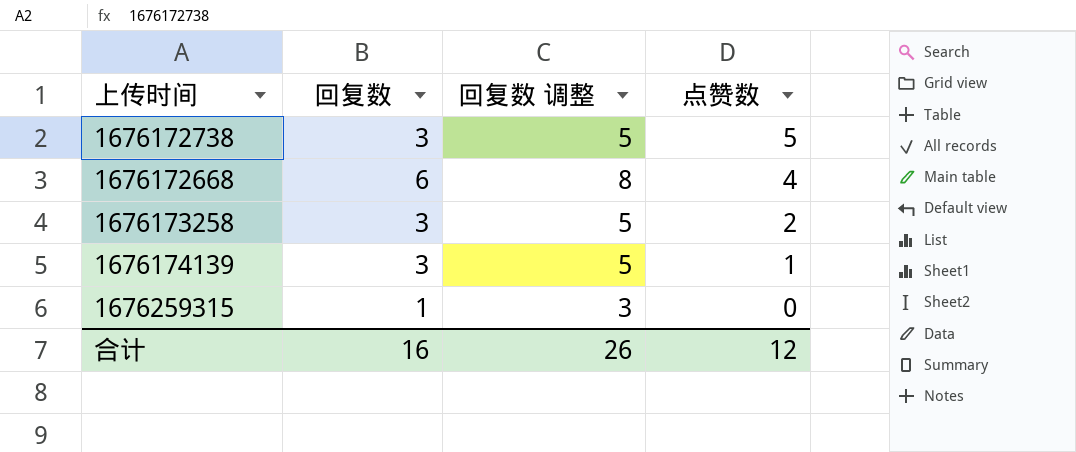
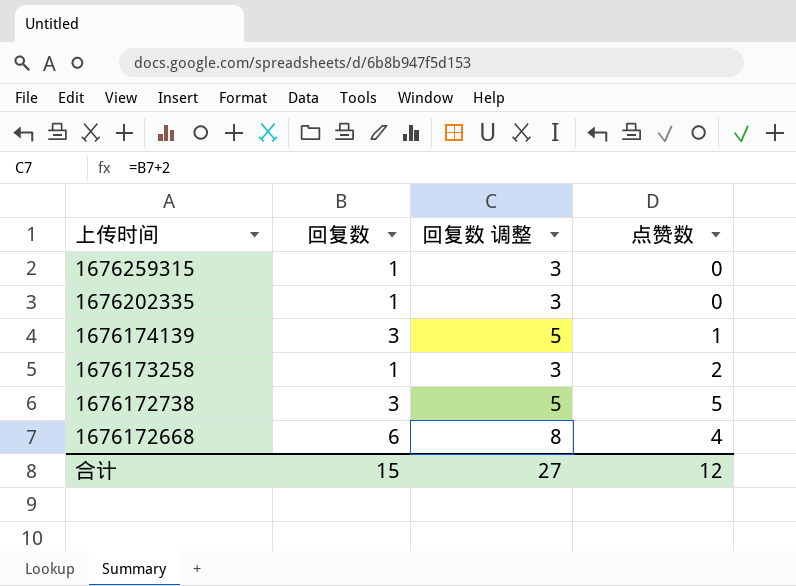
row order: 点赞数 descending -> 上传时间 descending
row 1676202335: none -> 1 | 3 | 0
1676173258 | 回复数: 3 -> 1
1676173258 | 回复数 调整: 5 -> 3
合计 | 回复数: 16 -> 15
合计 | 回复数 调整: 26 -> 27

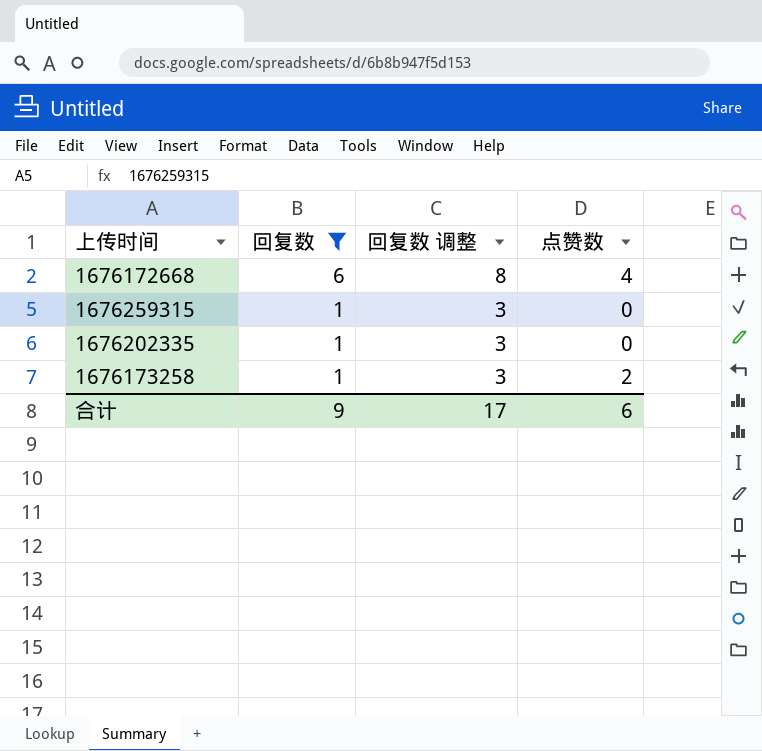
filter: none -> 回复数 != 3
row order: 上传时间 descending -> 回复数 descending
合计 | 回复数: 15 -> 9
合计 | 回复数 调整: 27 -> 17
合计 | 点赞数: 12 -> 6

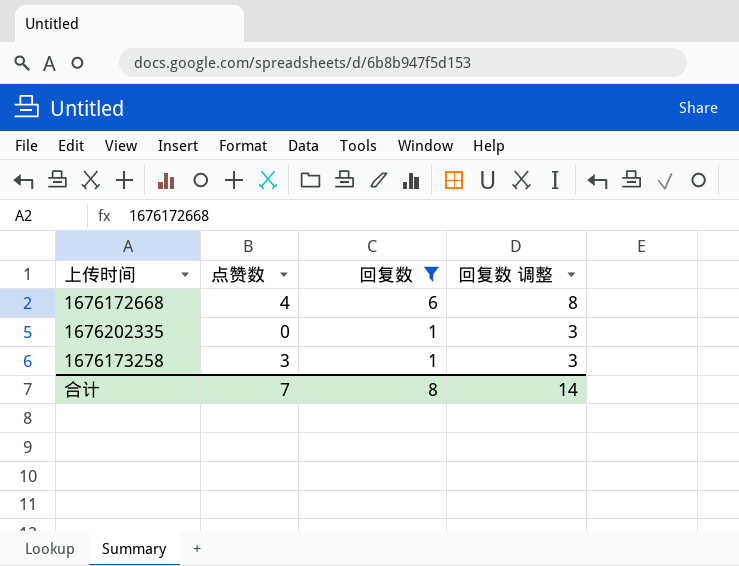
column 点赞数 | position: 4 -> 2
row 1676259315: 1 | 3 | 0 -> none
1676173258 | 点赞数: 2 -> 3
合计 | 点赞数: 6 -> 7
合计 | 回复数: 9 -> 8
合计 | 回复数 调整: 17 -> 14

